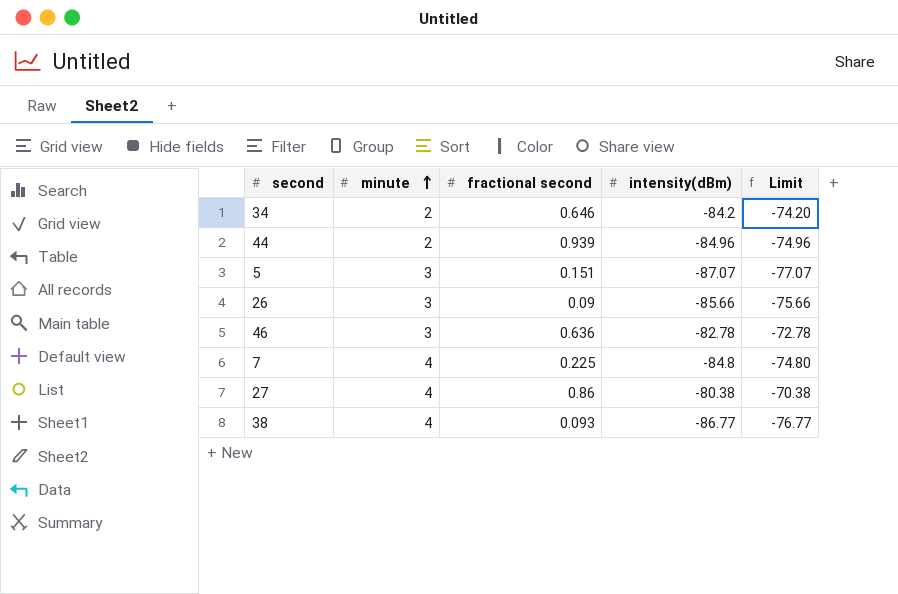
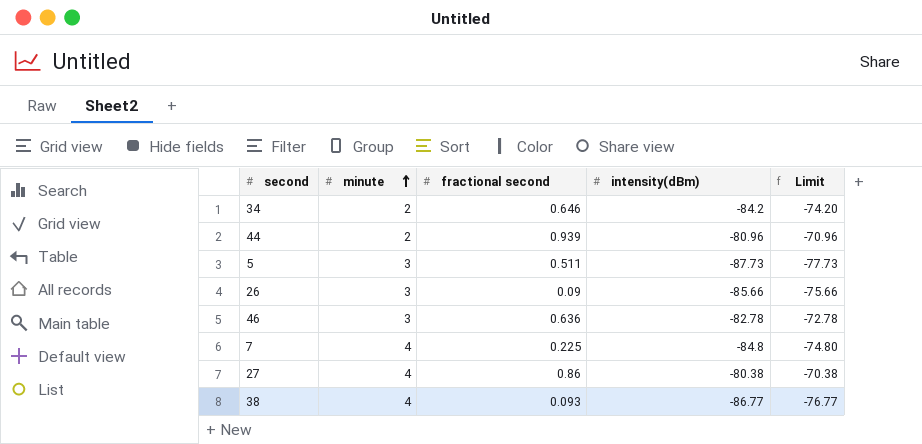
44 | intensity(dBm): -84.96 -> -80.96
44 | Limit: -74.96 -> -70.96
5 | fractional second: 0.151 -> 0.511
5 | intensity(dBm): -87.07 -> -87.73
5 | Limit: -77.07 -> -77.73

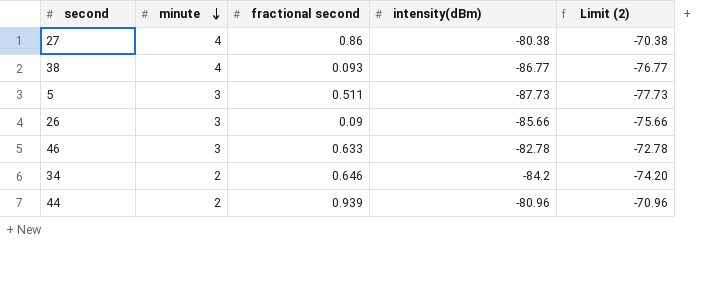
row order: minute ascending -> minute descending
column name: Limit -> Limit (2)
row 7: 4 | 0.225 | -84.8 | -74.80 -> none
46 | fractional second: 0.636 -> 0.633

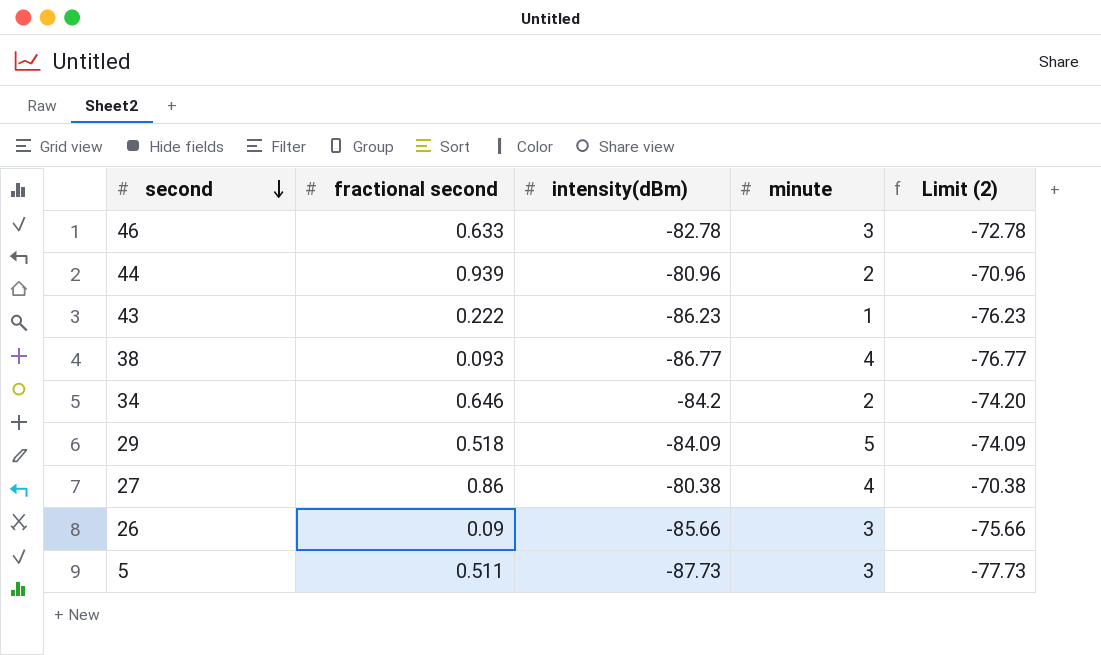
row order: minute descending -> second descending
column minute | position: 2 -> 4
row 43: none -> 0.222 | -86.23 | 1 | -76.23
row 29: none -> 0.518 | -84.09 | 5 | -74.09

